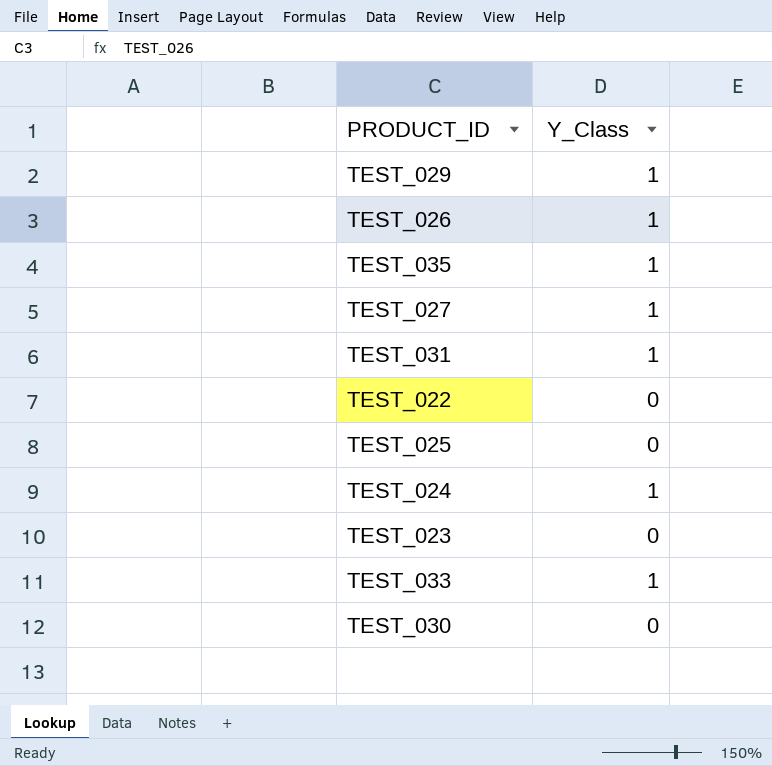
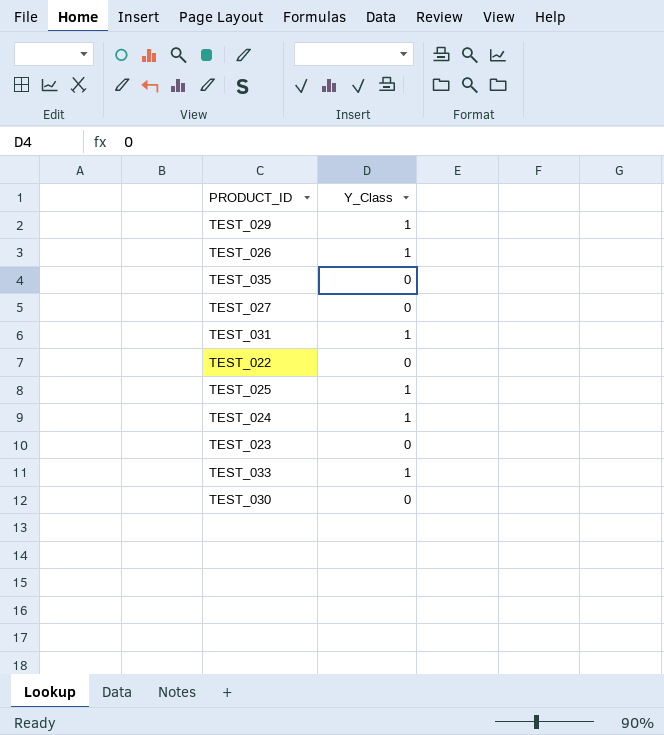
TEST_035 | Y_Class: 1 -> 0
TEST_027 | Y_Class: 1 -> 0
TEST_025 | Y_Class: 0 -> 1

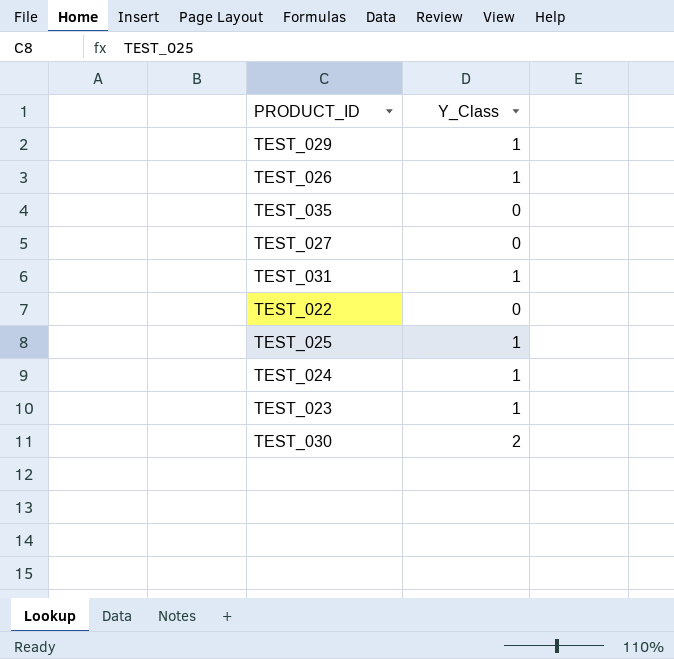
row TEST_033: 1 -> none
TEST_023 | Y_Class: 0 -> 1
TEST_030 | Y_Class: 0 -> 2

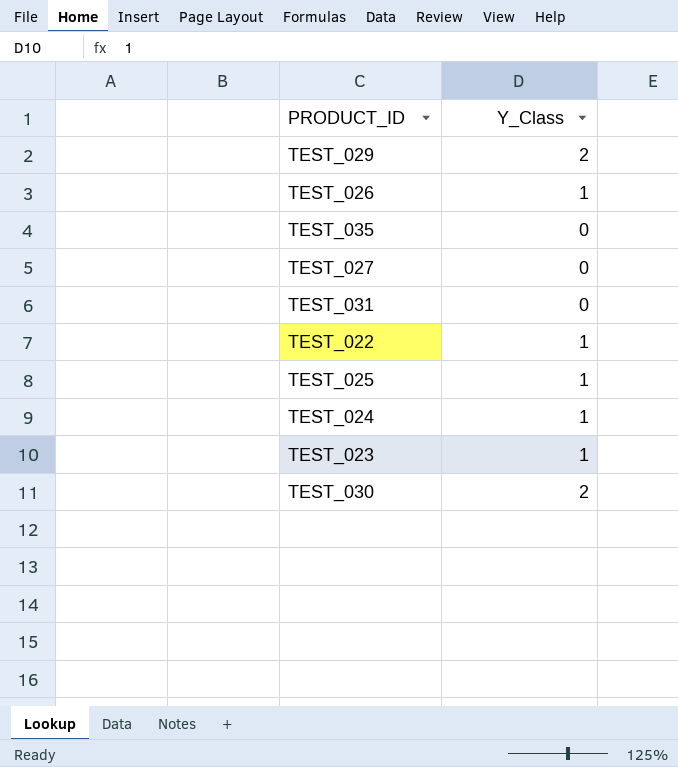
TEST_029 | Y_Class: 1 -> 2
TEST_031 | Y_Class: 1 -> 0
TEST_022 | Y_Class: 0 -> 1

